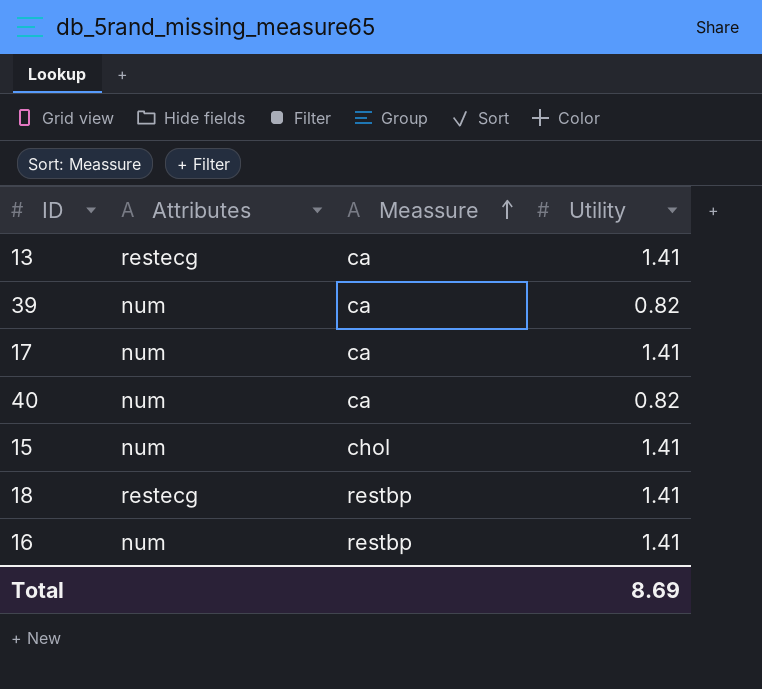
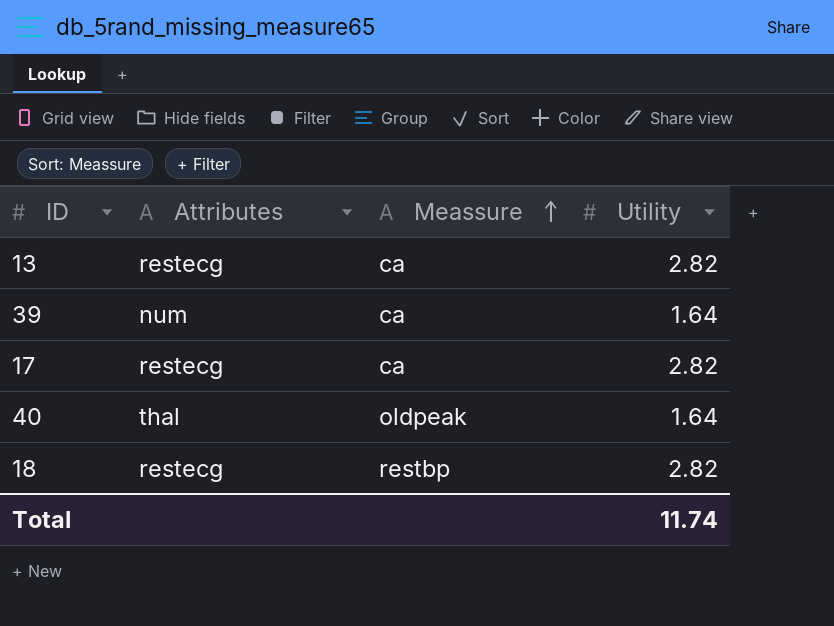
row 15: num | chol | 1.41 -> none
row 16: num | restbp | 1.41 -> none
13 | Utility: 1.41 -> 2.82
39 | Utility: 0.82 -> 1.64
17 | Attributes: num -> restecg
17 | Utility: 1.41 -> 2.82
40 | Attributes: num -> thal
40 | Meassure: ca -> oldpeak
40 | Utility: 0.82 -> 1.64
18 | Utility: 1.41 -> 2.82
Total | Utility: 8.69 -> 11.74

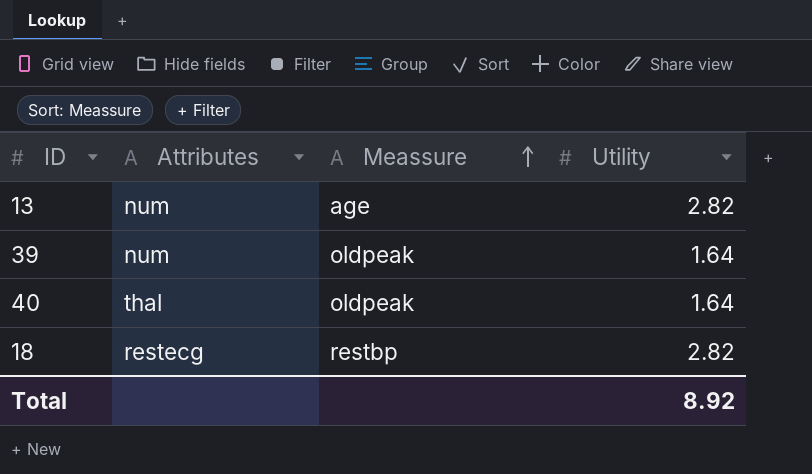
row 17: restecg | ca | 2.82 -> none
13 | Attributes: restecg -> num
13 | Meassure: ca -> age
39 | Meassure: ca -> oldpeak
Total | Utility: 11.74 -> 8.92

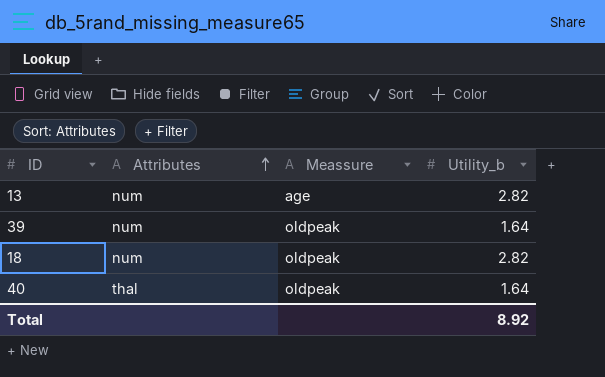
row order: Meassure ascending -> Attributes ascending
column name: Utility -> Utility_b
18 | Attributes: restecg -> num
18 | Meassure: restbp -> oldpeak

